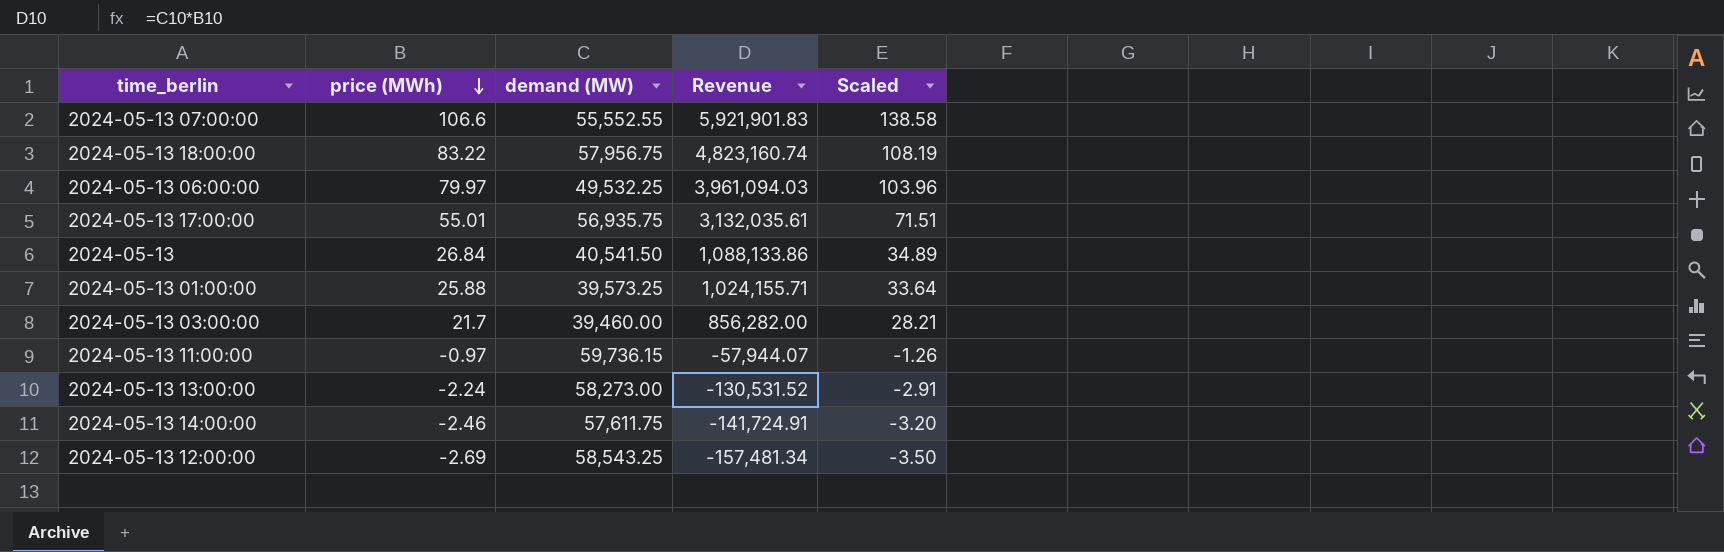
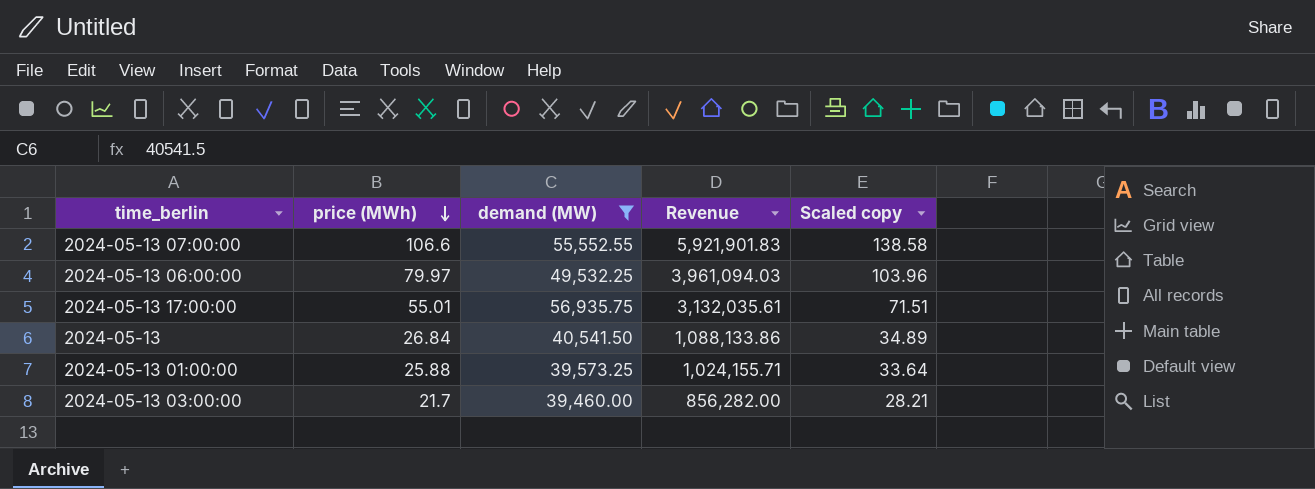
filter: none -> demand (MW) <= 56,935.75
column name: Scaled -> Scaled copy

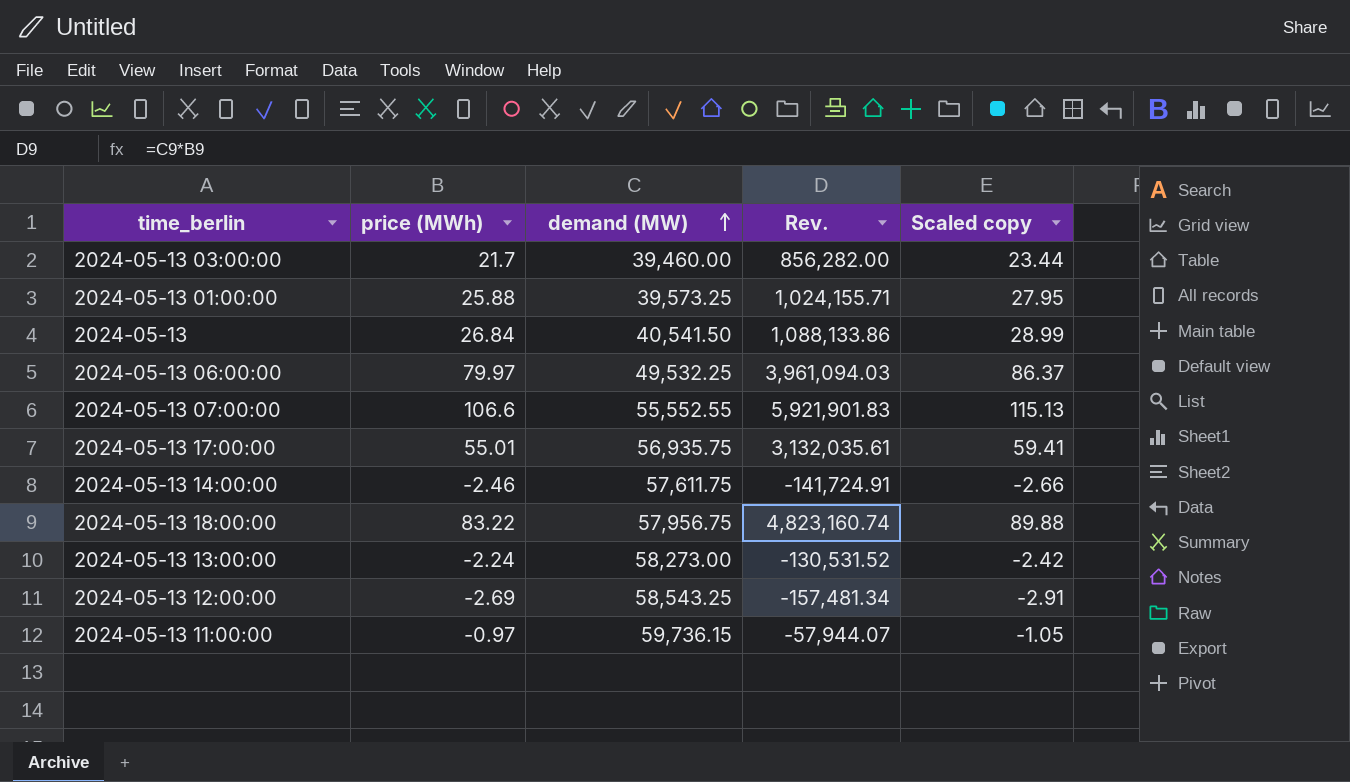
filter: demand (MW) <= 56,935.75 -> none
row order: price (MWh) descending -> demand (MW) ascending
column name: Revenue -> Rev.
column Scaled copy | formula: [price (MWh)] * 1.3 -> [price (MWh)] * 1.08

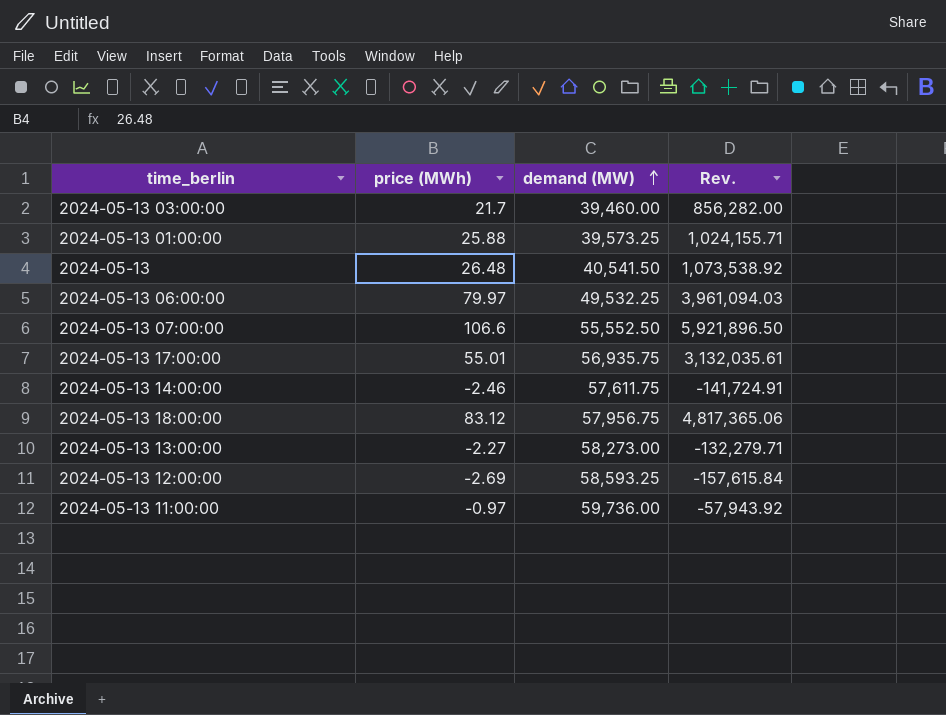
column Scaled copy | formula: [price (MWh)] * 1.08 -> none
2024-05-13 | price (MWh): 26.84 -> 26.48
2024-05-13 | Rev.: 1,088,133.86 -> 1,073,538.92
2024-05-13 07:00:00 | demand (MW): 55,552.55 -> 55,552.50
2024-05-13 07:00:00 | Rev.: 5,921,901.83 -> 5,921,896.50
2024-05-13 18:00:00 | price (MWh): 83.22 -> 83.12
2024-05-13 18:00:00 | Rev.: 4,823,160.74 -> 4,817,365.06
2024-05-13 13:00:00 | price (MWh): -2.24 -> -2.27
2024-05-13 13:00:00 | Rev.: -130,531.52 -> -132,279.71
2024-05-13 12:00:00 | demand (MW): 58,543.25 -> 58,593.25
2024-05-13 12:00:00 | Rev.: -157,481.34 -> -157,615.84
2024-05-13 11:00:00 | demand (MW): 59,736.15 -> 59,736.00
2024-05-13 11:00:00 | Rev.: -57,944.07 -> -57,943.92

